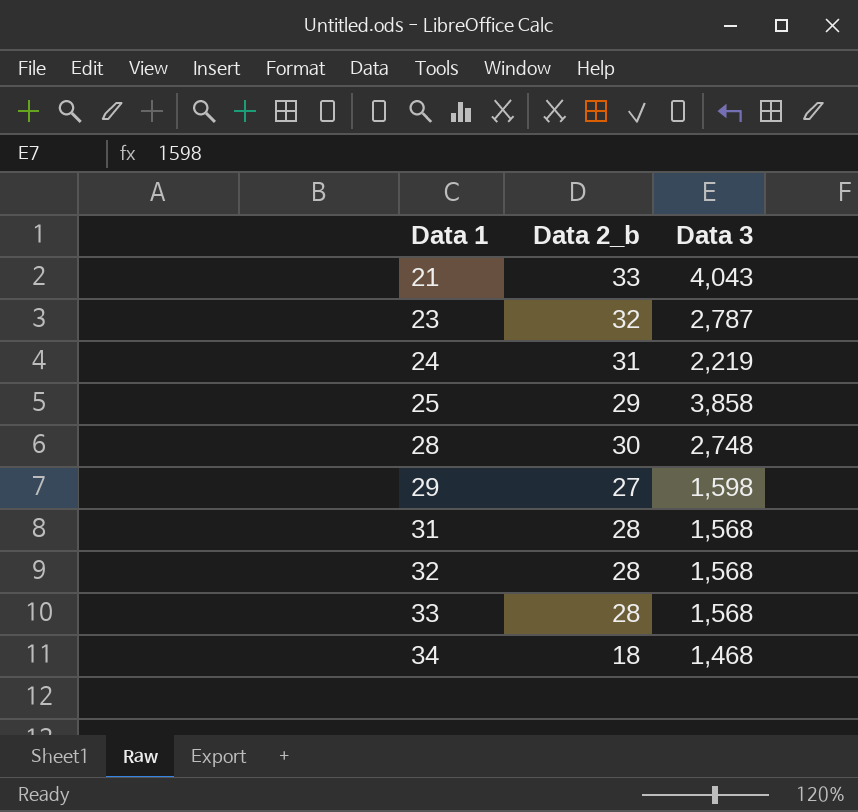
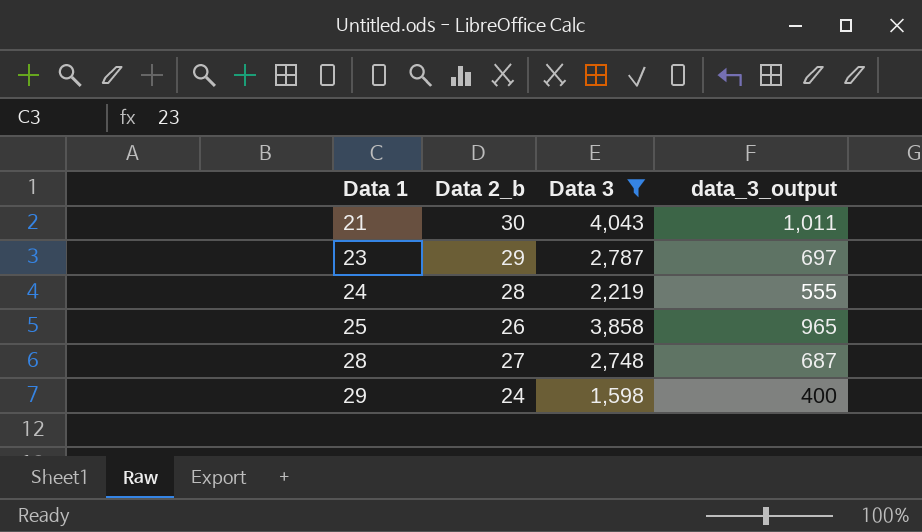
filter: none -> Data 3 >= 1,598
column data_3_output | formula: none -> [Data 3] * 0.25
21 | Data 2_b: 33 -> 30
23 | Data 2_b: 32 -> 29
24 | Data 2_b: 31 -> 28
25 | Data 2_b: 29 -> 26
28 | Data 2_b: 30 -> 27
29 | Data 2_b: 27 -> 24

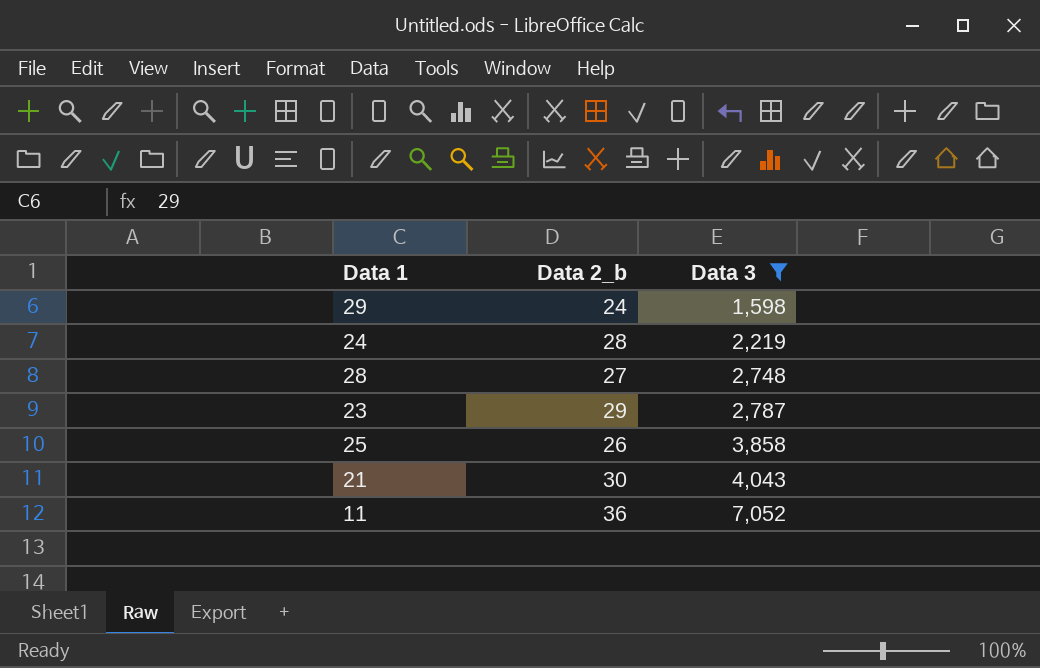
row order: Data 1 ascending -> Data 3 ascending
column data_3_output | formula: [Data 3] * 0.25 -> none
row 11: none -> 36 | 7,052

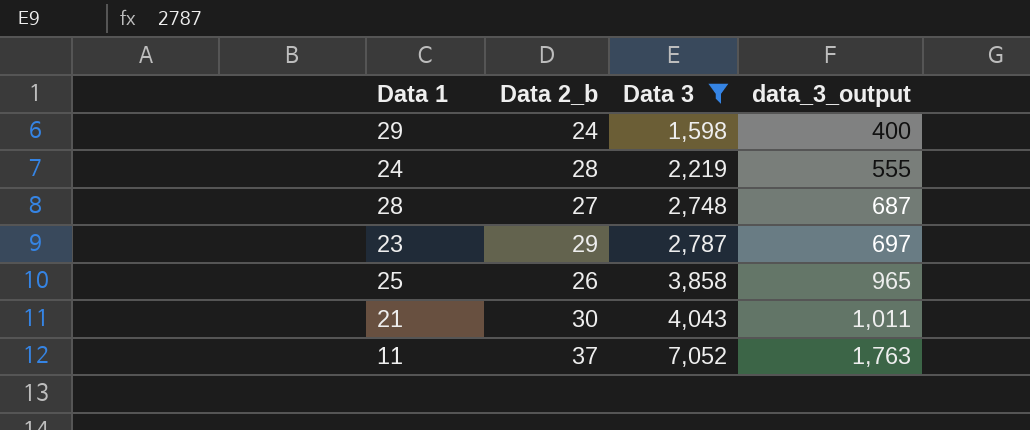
column data_3_output | formula: none -> [Data 3] * 0.25
11 | Data 2_b: 36 -> 37

